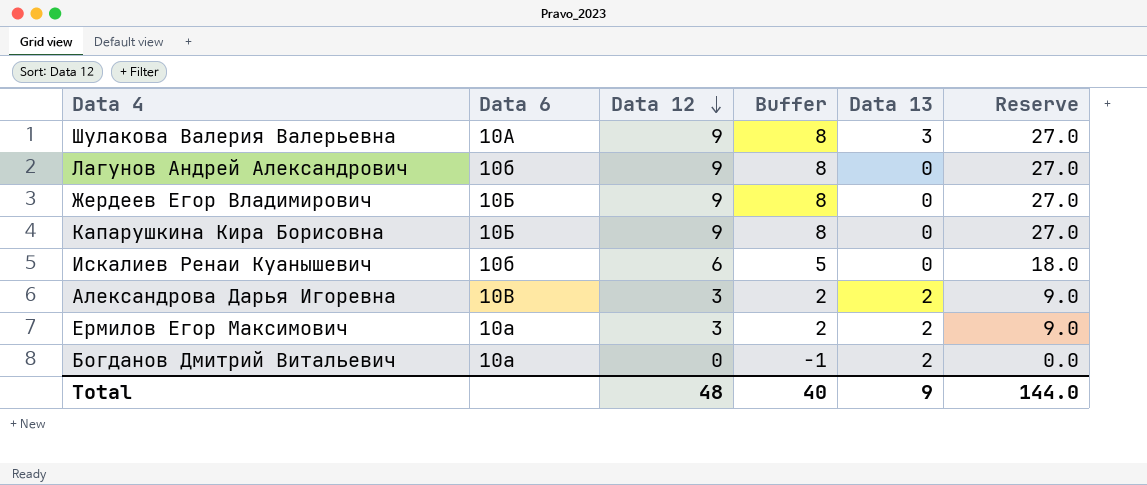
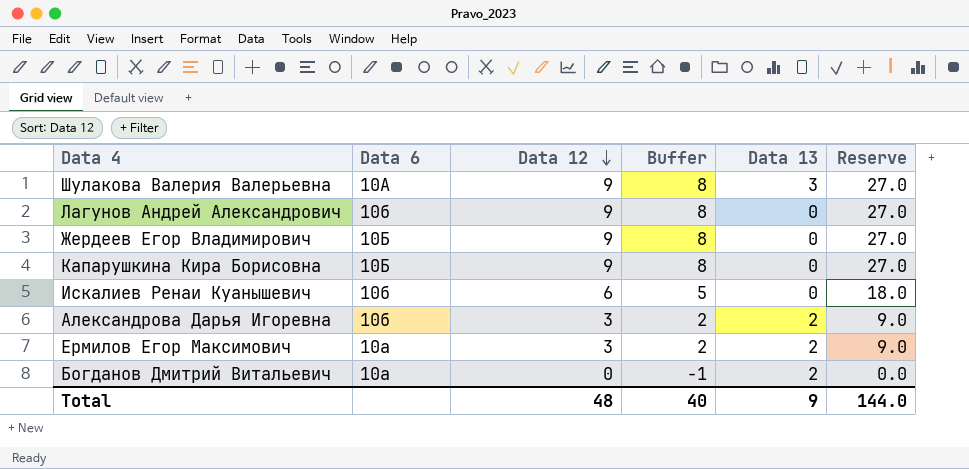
Александрова Дарья Игоревна | Data 6: 10В -> 10б

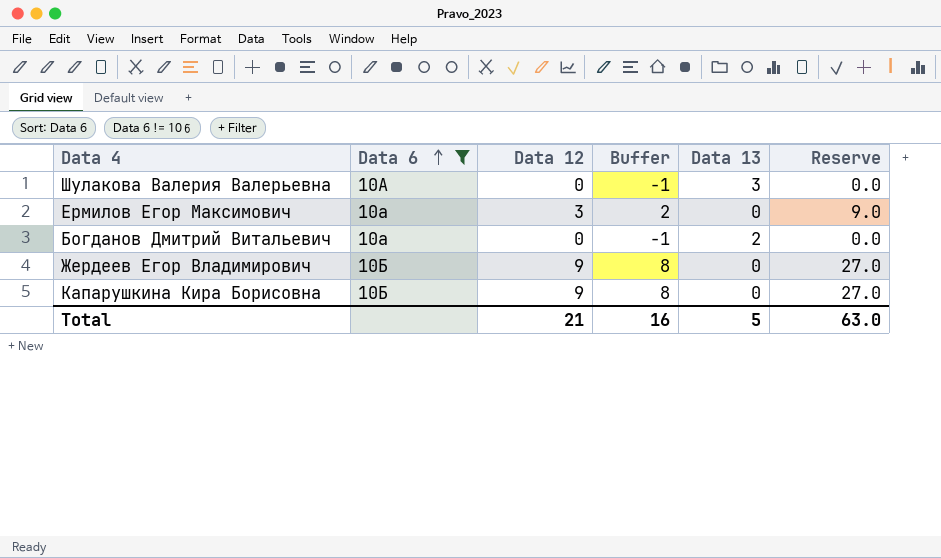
filter: none -> Data 6 != 10б
row order: Data 12 descending -> Data 6 ascending
Шулакова Валерия Валерьевна | Data 12: 9 -> 0
Шулакова Валерия Валерьевна | Buffer: 8 -> -1
Шулакова Валерия Валерьевна | Reserve: 27.0 -> 0.0
Ермилов Егор Максимович | Data 13: 2 -> 0
Total | Data 12: 48 -> 21
Total | Buffer: 40 -> 16
Total | Data 13: 9 -> 5
Total | Reserve: 144.0 -> 63.0

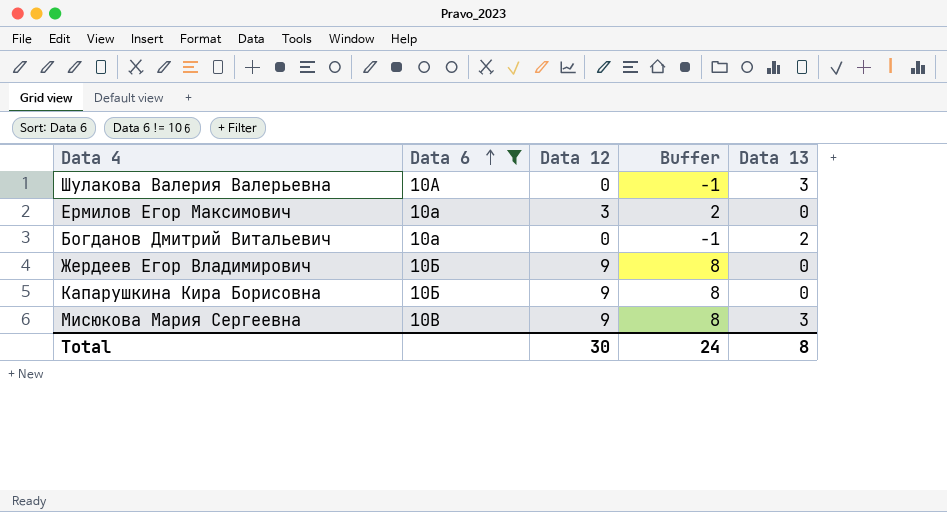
column Reserve | formula: [Data 12] * 3 -> none
row Мисюкова Мария Сергеевна: none -> 10В | 9 | 8 | 3
Total | Data 12: 21 -> 30
Total | Buffer: 16 -> 24
Total | Data 13: 5 -> 8

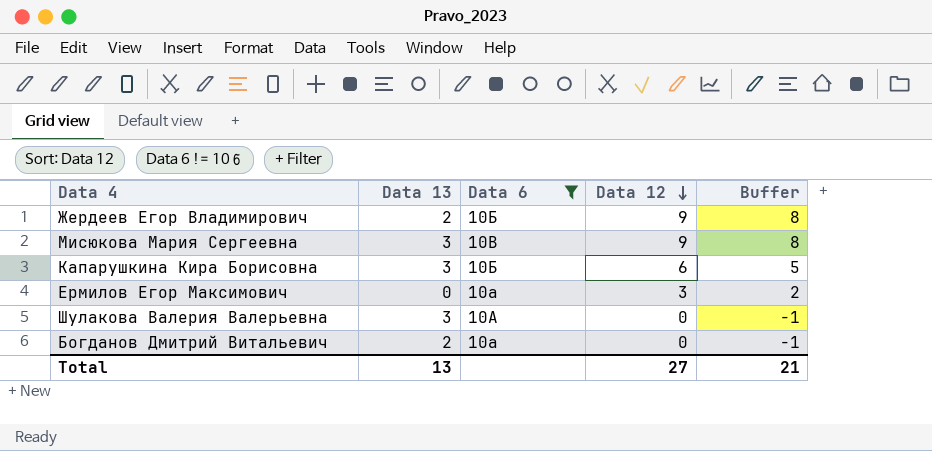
row order: Data 6 ascending -> Data 12 descending
column Data 13 | position: 5 -> 2
Жердеев Егор Владимирович | Data 13: 0 -> 2
Капарушкина Кира Борисовна | Data 13: 0 -> 3
Капарушкина Кира Борисовна | Data 12: 9 -> 6
Капарушкина Кира Борисовна | Buffer: 8 -> 5
Total | Data 13: 8 -> 13
Total | Data 12: 30 -> 27
Total | Buffer: 24 -> 21

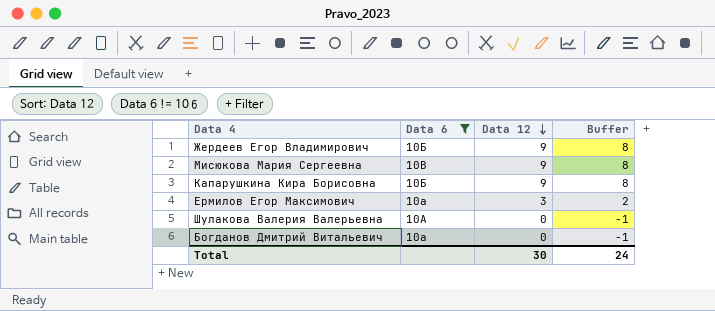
column Data 13 | position: 2 -> none
Капарушкина Кира Борисовна | Data 12: 6 -> 9
Капарушкина Кира Борисовна | Buffer: 5 -> 8
Total | Data 12: 27 -> 30
Total | Buffer: 21 -> 24

